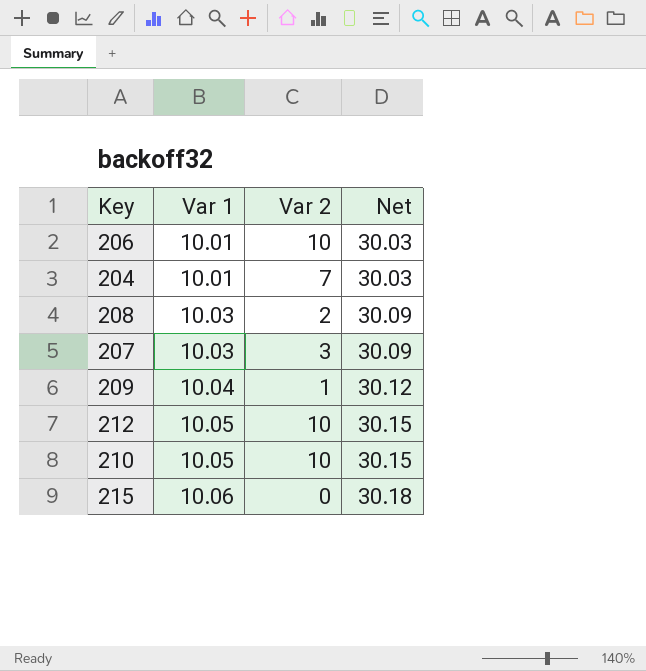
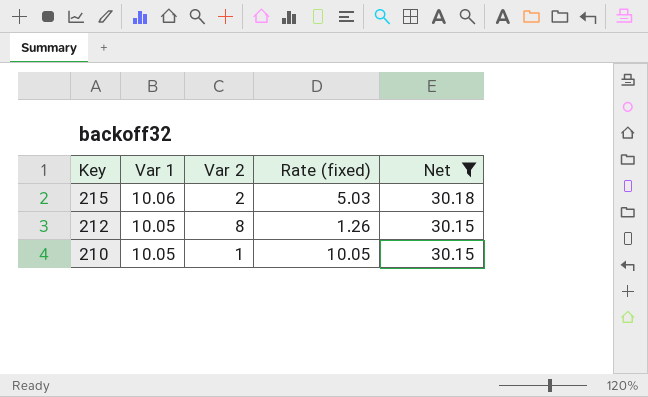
filter: none -> Net >= 30.15
row order: Var 1 ascending -> Key descending
column Rate (fixed) | formula: none -> [Var 1] / [Var 2]
215 | Var 2: 0 -> 2
212 | Var 2: 10 -> 8
210 | Var 2: 10 -> 1

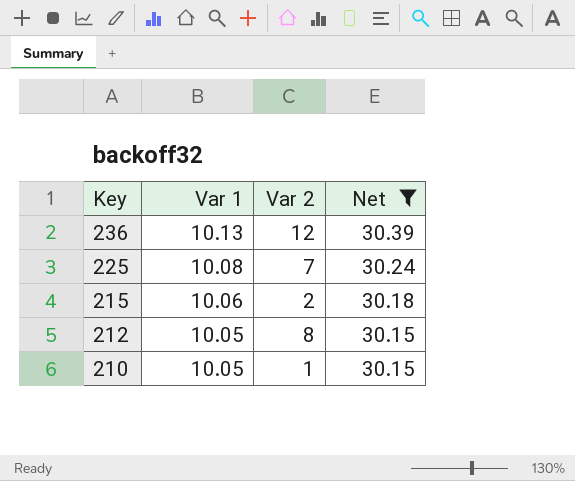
column Rate (fixed) | formula: [Var 1] / [Var 2] -> none
row 236: none -> 10.13 | 12 | 30.39
row 225: none -> 10.08 | 7 | 30.24

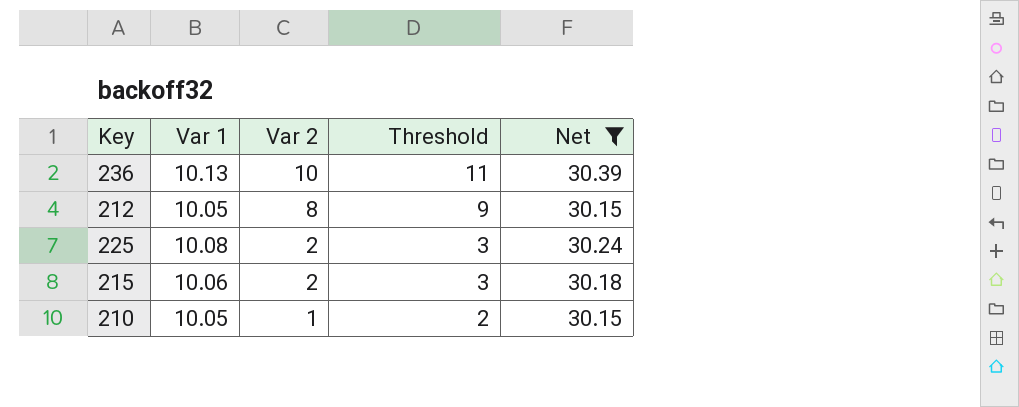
row order: Key descending -> Var 2 descending
column Threshold | formula: none -> [Var 2] + 1
236 | Var 2: 12 -> 10
225 | Var 2: 7 -> 2

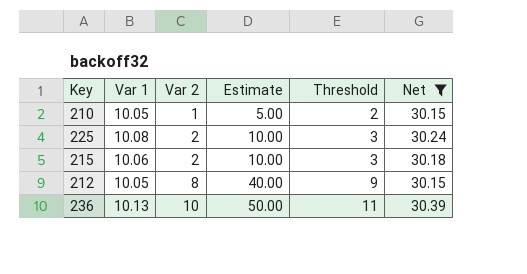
row order: Var 2 descending -> Var 2 ascending
column Estimate | formula: none -> [Var 2] * 5

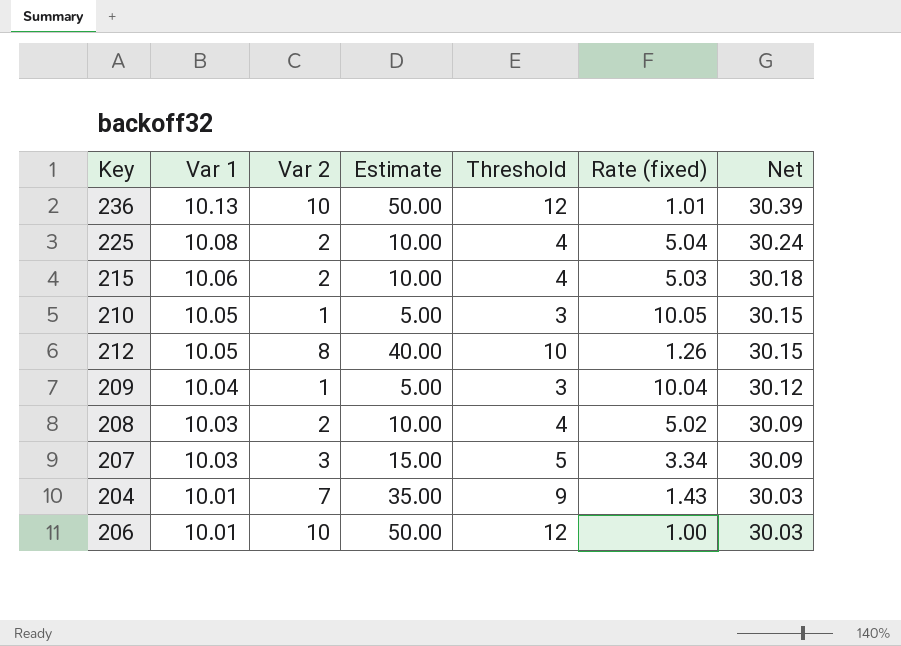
filter: Net >= 30.15 -> none
row order: Var 2 ascending -> Var 1 descending
column Threshold | formula: [Var 2] + 1 -> [Var 2] + 2
column Rate (fixed) | formula: none -> [Var 1] / [Var 2]

